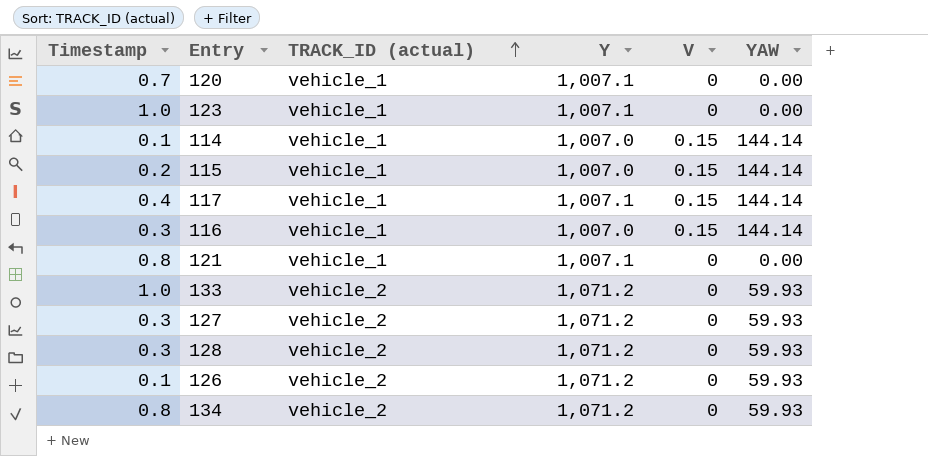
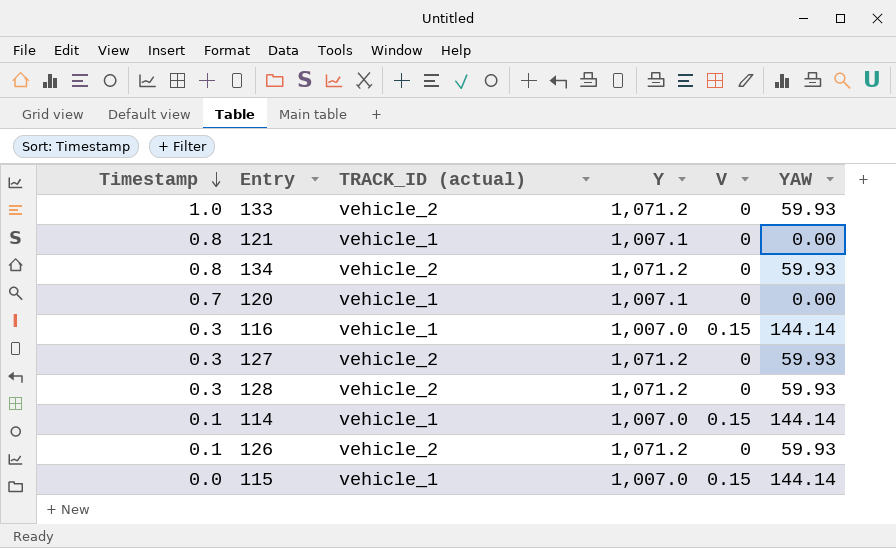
row order: TRACK_ID (actual) ascending -> Timestamp descending
row 123: 1.0 | vehicle_1 | 1,007.1 | 0 | 0.00 -> none
row 117: 0.4 | vehicle_1 | 1,007.1 | 0.15 | 144.14 -> none
115 | Timestamp: 0.2 -> 0.0

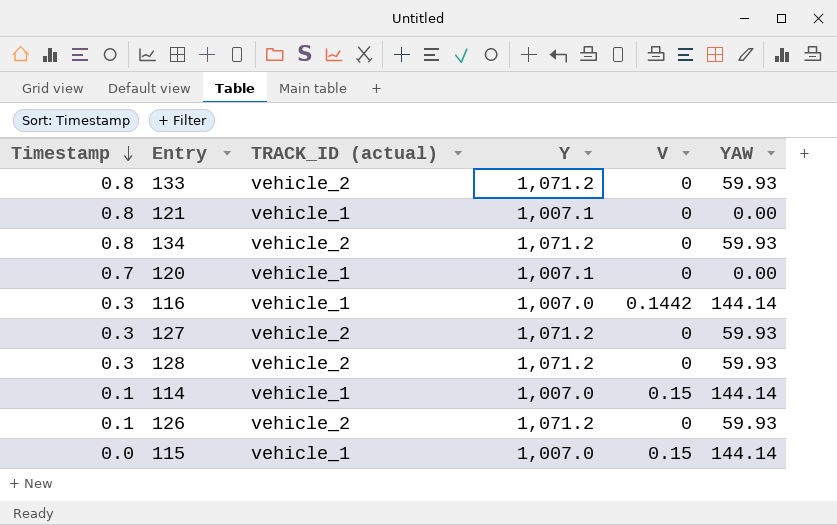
133 | Timestamp: 1.0 -> 0.8
116 | V: 0.15 -> 0.1442

